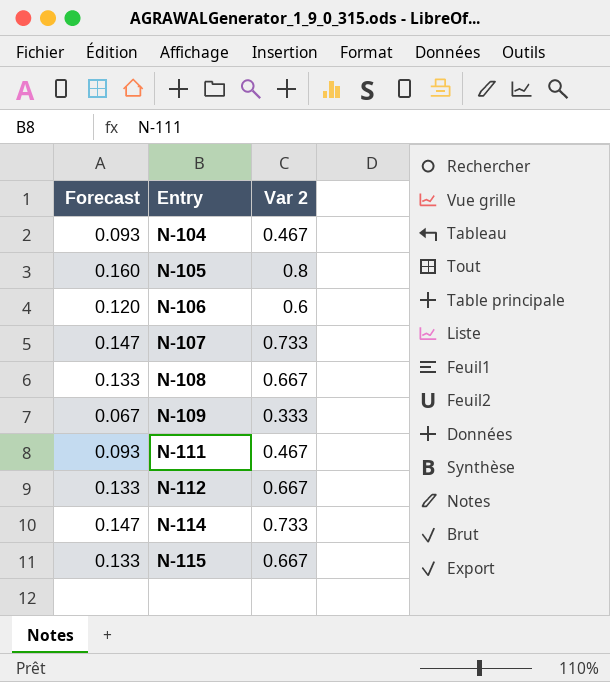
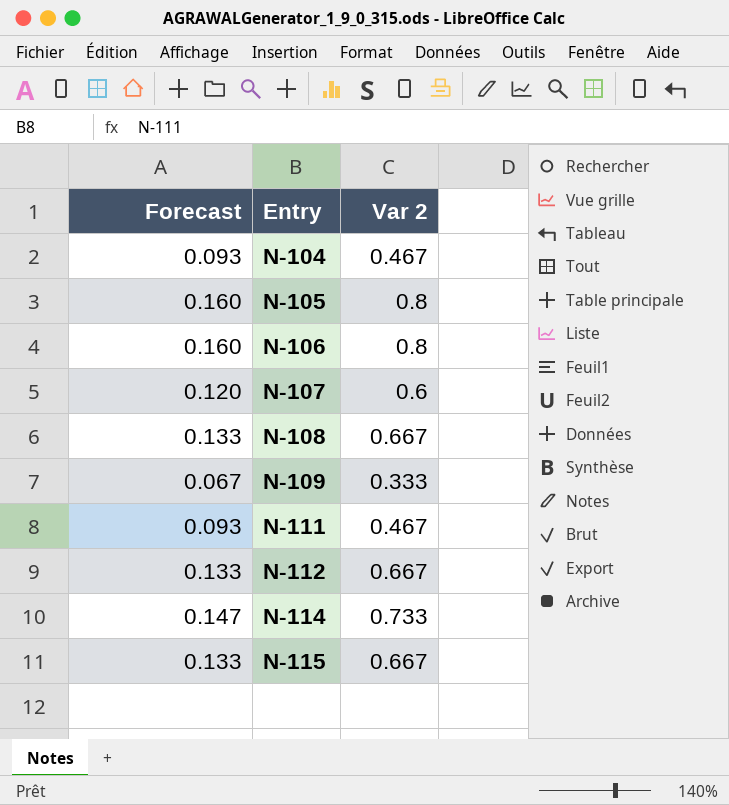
N-106 | Forecast: 0.120 -> 0.160
N-106 | Var 2: 0.6 -> 0.8
N-107 | Forecast: 0.147 -> 0.120
N-107 | Var 2: 0.733 -> 0.6

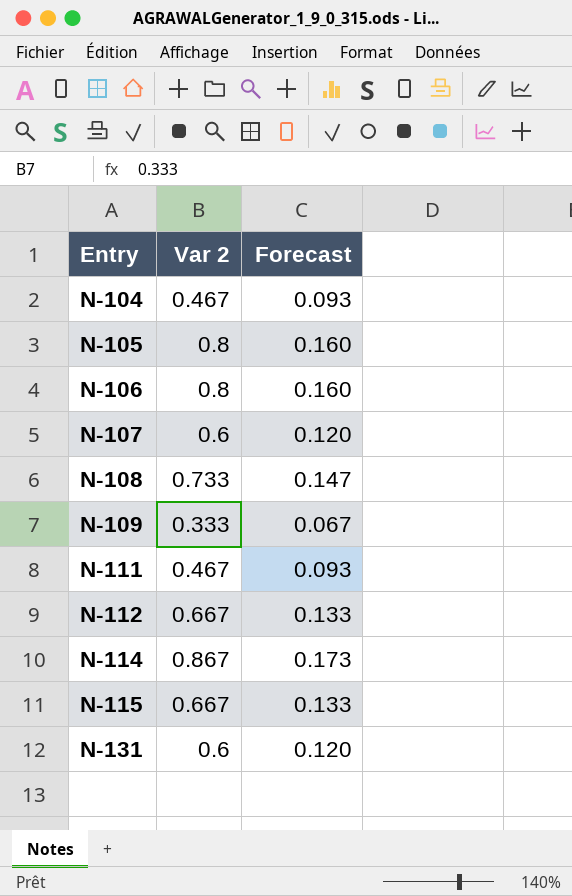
column Forecast | position: 1 -> 3
N-108 | Var 2: 0.667 -> 0.733
N-108 | Forecast: 0.133 -> 0.147
N-114 | Var 2: 0.733 -> 0.867
N-114 | Forecast: 0.147 -> 0.173
row N-131: none -> 0.6 | 0.120

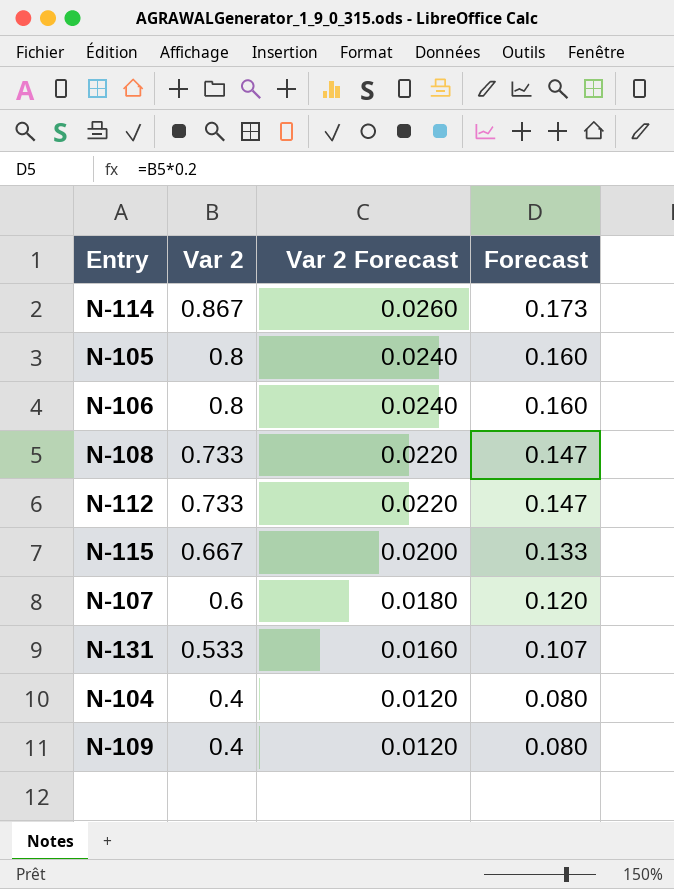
row order: Entry ascending -> Var 2 descending
column Var 2 Forecast | formula: none -> [Var 2] * 0.03
row N-111: 0.467 | 0.093 -> none
N-112 | Var 2: 0.667 -> 0.733
N-112 | Forecast: 0.133 -> 0.147
N-131 | Var 2: 0.6 -> 0.533
N-131 | Forecast: 0.120 -> 0.107
N-104 | Var 2: 0.467 -> 0.4
N-104 | Forecast: 0.093 -> 0.080
N-109 | Var 2: 0.333 -> 0.4
N-109 | Forecast: 0.067 -> 0.080

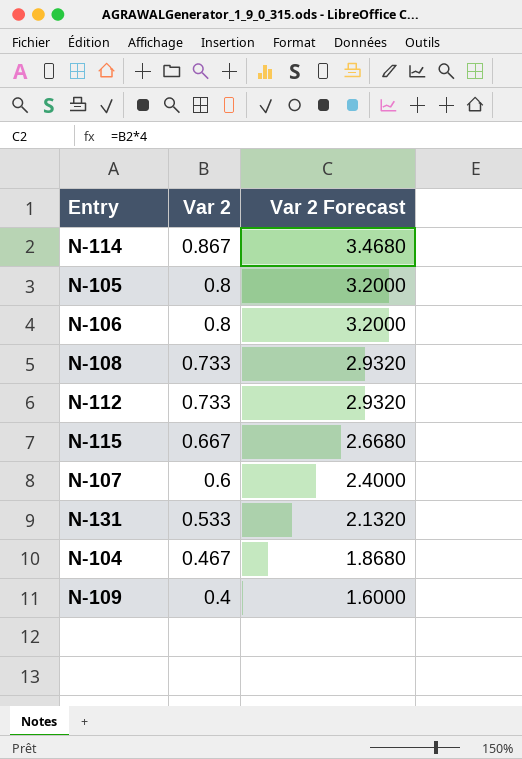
column Forecast | formula: [Var 2] * 0.2 -> none
column Var 2 Forecast | formula: [Var 2] * 0.03 -> [Var 2] * 4
N-104 | Var 2: 0.4 -> 0.467

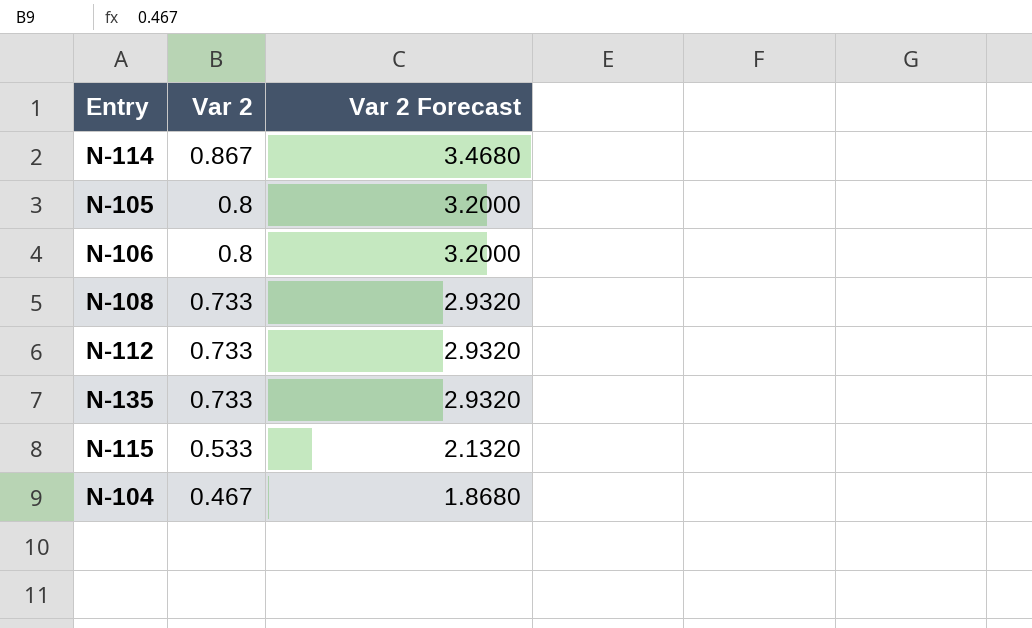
row N-107: 0.6 | 2.4000 -> none
row N-131: 0.533 | 2.1320 -> none
row N-109: 0.4 | 1.6000 -> none
row N-135: none -> 0.733 | 2.9320
N-115 | Var 2: 0.667 -> 0.533
N-115 | Var 2 Forecast: 2.6680 -> 2.1320

